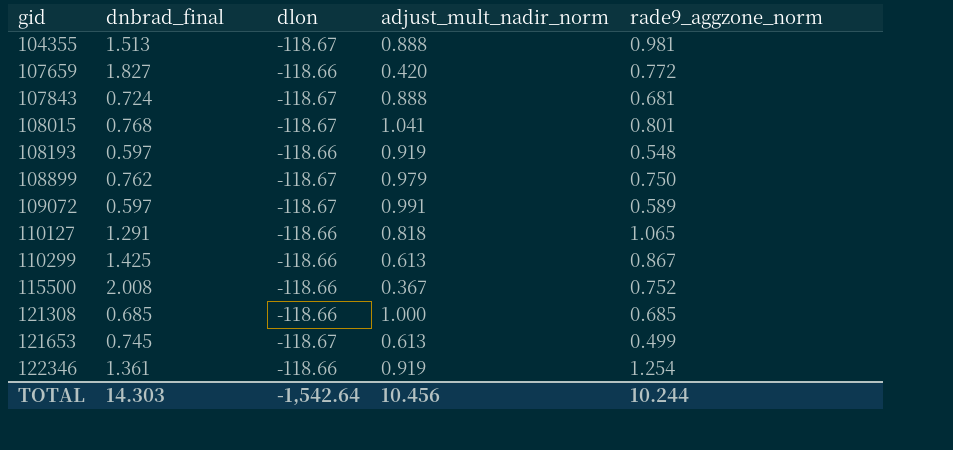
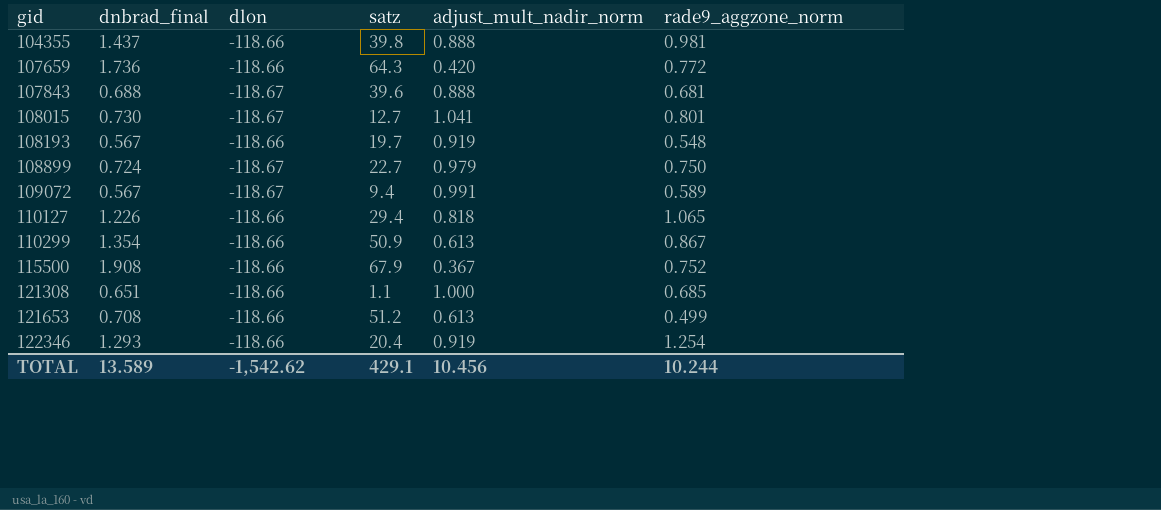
column satz | position: none -> 4
104355 | dnbrad_final: 1.513 -> 1.437
104355 | dlon: -118.67 -> -118.66
107659 | dnbrad_final: 1.827 -> 1.736
107843 | dnbrad_final: 0.724 -> 0.688
108015 | dnbrad_final: 0.768 -> 0.730
108193 | dnbrad_final: 0.597 -> 0.567
108899 | dnbrad_final: 0.762 -> 0.724
109072 | dnbrad_final: 0.597 -> 0.567
110127 | dnbrad_final: 1.291 -> 1.226
110299 | dnbrad_final: 1.425 -> 1.354
115500 | dnbrad_final: 2.008 -> 1.908
121308 | dnbrad_final: 0.685 -> 0.651
121653 | dnbrad_final: 0.745 -> 0.708
121653 | dlon: -118.67 -> -118.66
122346 | dnbrad_final: 1.361 -> 1.293
TOTAL | dnbrad_final: 14.303 -> 13.589
TOTAL | dlon: -1,542.64 -> -1,542.62

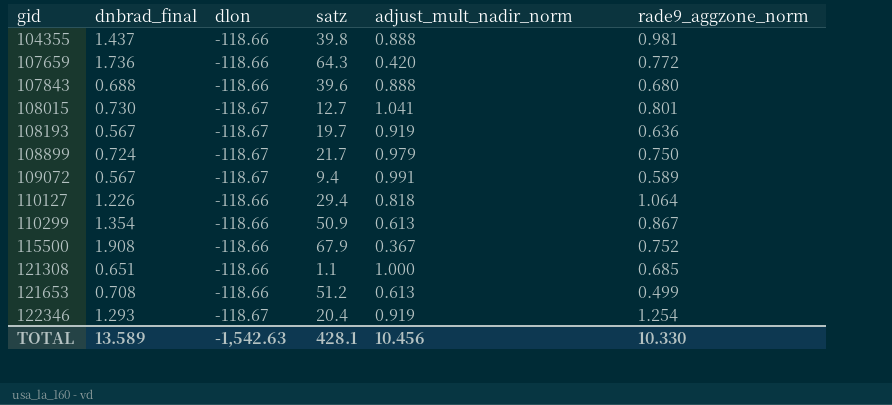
107843 | dlon: -118.67 -> -118.66
107843 | rade9_aggzone_norm: 0.681 -> 0.680
108193 | dlon: -118.66 -> -118.67
108193 | rade9_aggzone_norm: 0.548 -> 0.636
108899 | satz: 22.7 -> 21.7
110127 | rade9_aggzone_norm: 1.065 -> 1.064
122346 | dlon: -118.66 -> -118.67
TOTAL | dlon: -1,542.62 -> -1,542.63
TOTAL | satz: 429.1 -> 428.1
TOTAL | rade9_aggzone_norm: 10.244 -> 10.330

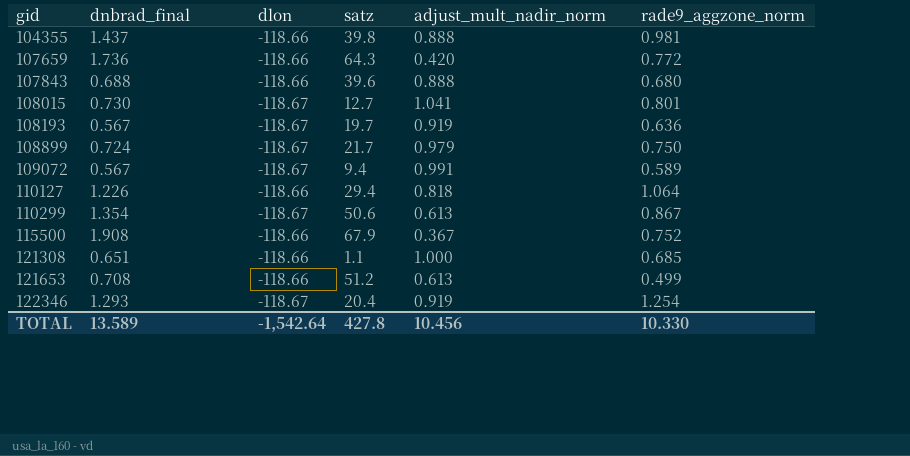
110299 | dlon: -118.66 -> -118.67
110299 | satz: 50.9 -> 50.6
TOTAL | dlon: -1,542.63 -> -1,542.64
TOTAL | satz: 428.1 -> 427.8

